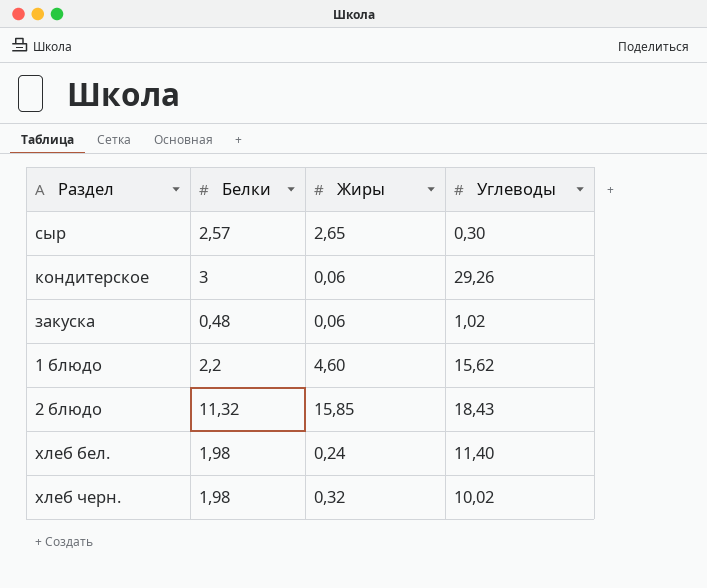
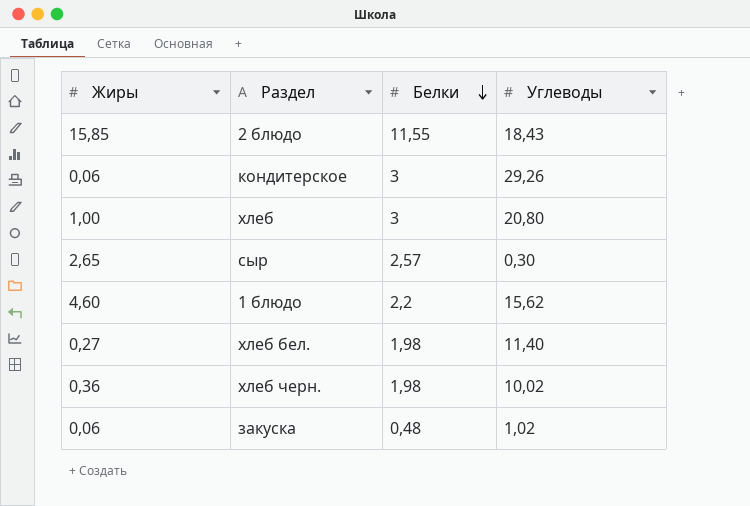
row order: none -> Белки descending
column Жиры | position: 3 -> 1
2 блюдо | Белки: 11,32 -> 11,55
row хлеб: none -> 1,00 | 3 | 20,80
хлеб бел. | Жиры: 0,24 -> 0,27
хлеб черн. | Жиры: 0,32 -> 0,36

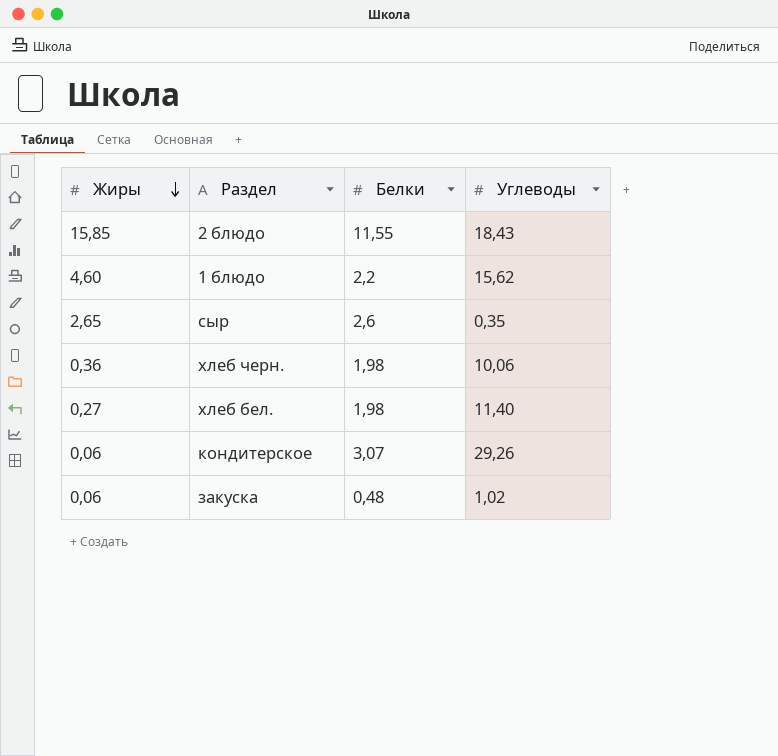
row order: Белки descending -> Жиры descending
row хлеб: 1,00 | 3 | 20,80 -> none
сыр | Белки: 2,57 -> 2,6
сыр | Углеводы: 0,30 -> 0,35
хлеб черн. | Углеводы: 10,02 -> 10,06
кондитерское | Белки: 3 -> 3,07

